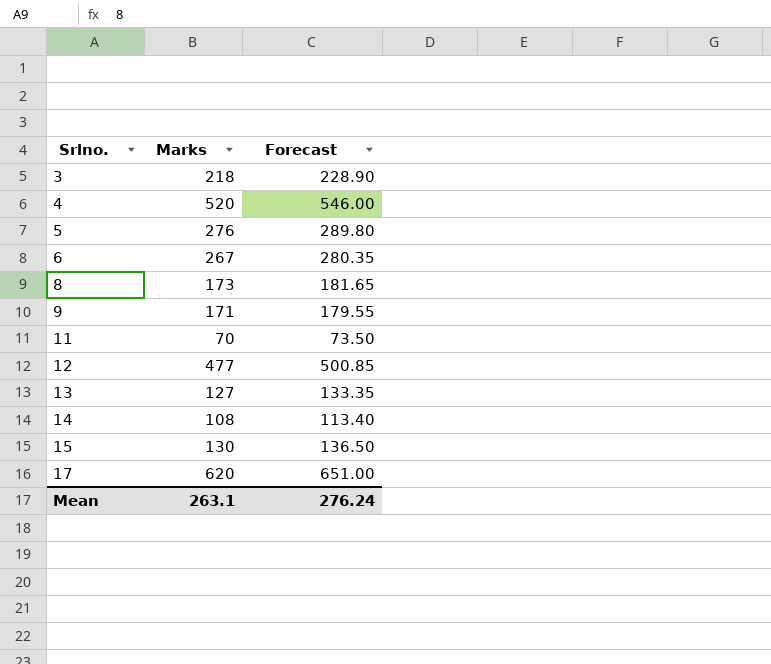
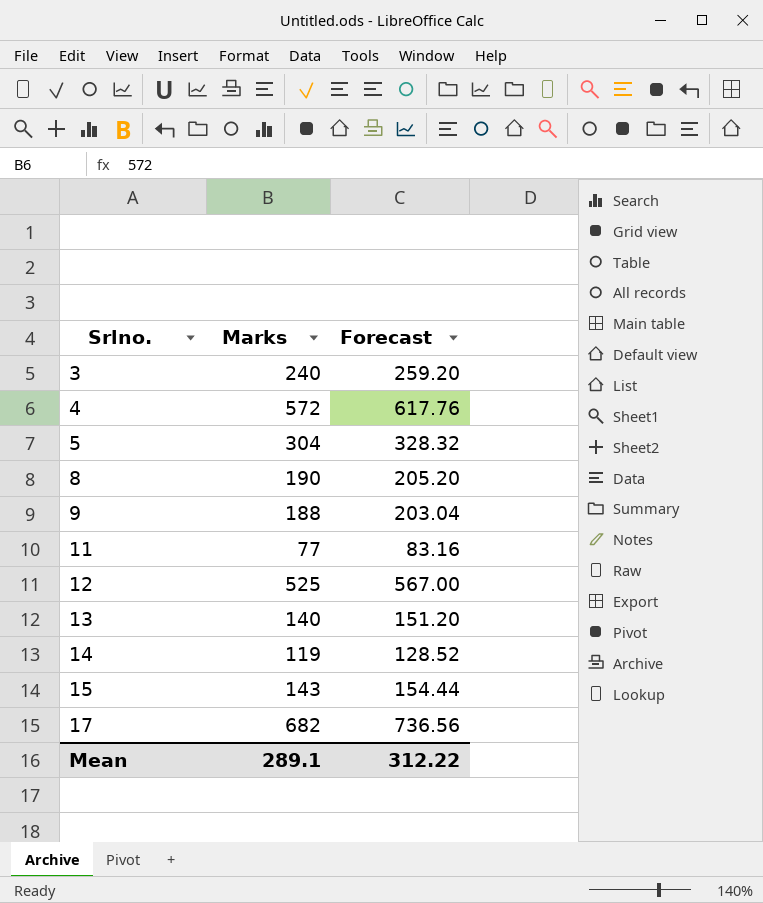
column Forecast | formula: [Marks] * 1.05 -> [Marks] * 1.08
row 6: 267 | 280.35 -> none
3 | Marks: 218 -> 240
4 | Marks: 520 -> 572
5 | Marks: 276 -> 304
8 | Marks: 173 -> 190
9 | Marks: 171 -> 188
11 | Marks: 70 -> 77
12 | Marks: 477 -> 525
13 | Marks: 127 -> 140
14 | Marks: 108 -> 119
15 | Marks: 130 -> 143
17 | Marks: 620 -> 682
Mean | Marks: 263.1 -> 289.1
Mean | Forecast: 276.24 -> 312.22

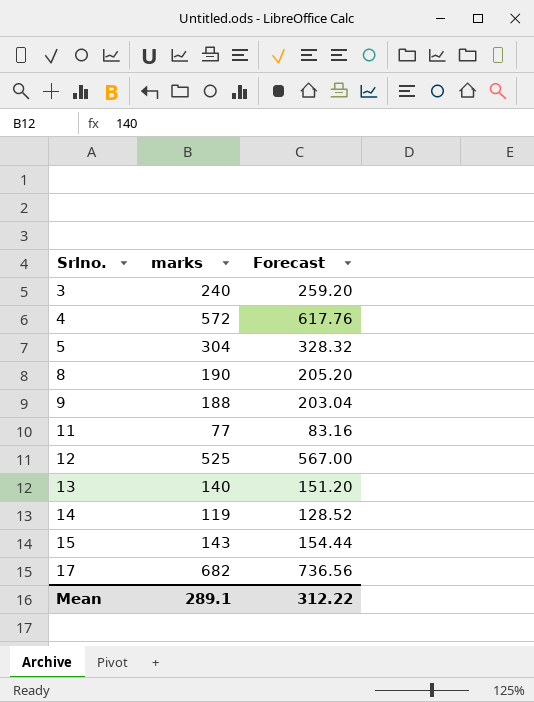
column name: Marks -> marks

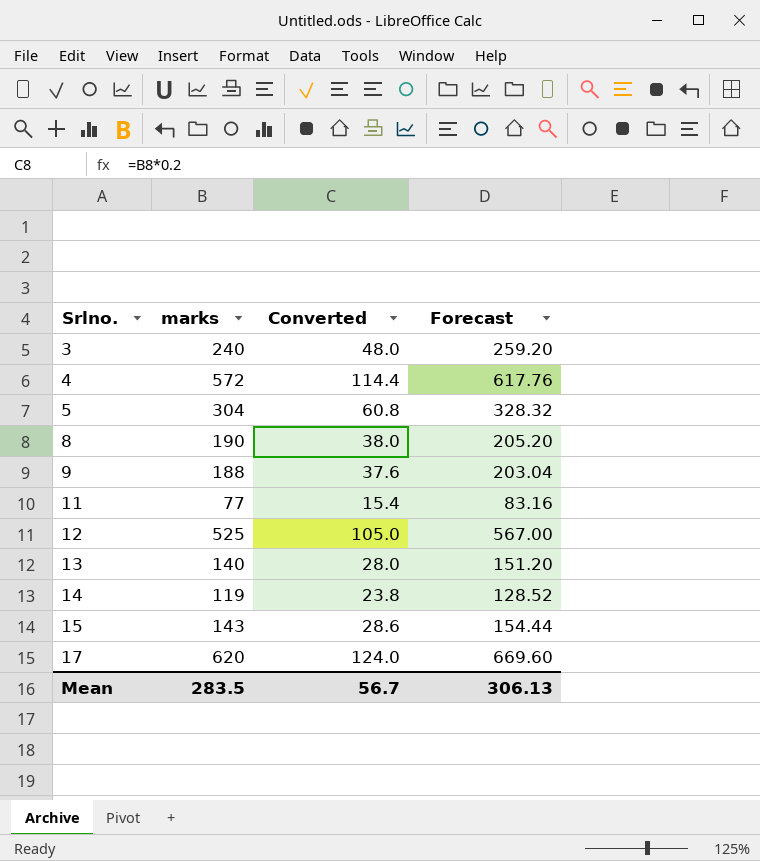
column Converted | formula: none -> [marks] * 0.2
17 | marks: 682 -> 620
17 | Forecast: 736.56 -> 669.60
Mean | marks: 289.1 -> 283.5
Mean | Forecast: 312.22 -> 306.13

